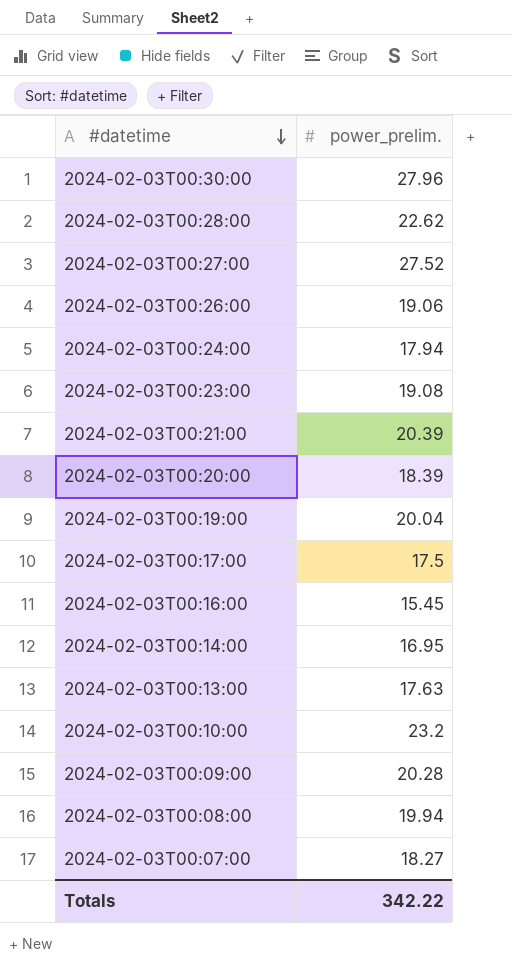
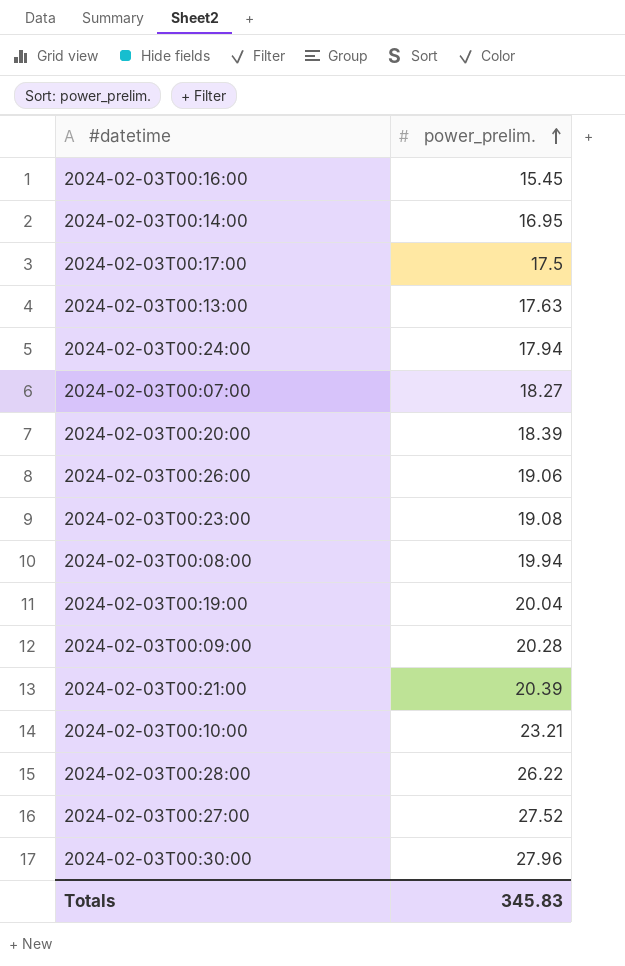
row order: #datetime descending -> power_prelim. ascending
2024-02-03T00:10:00 | power_prelim.: 23.2 -> 23.21
2024-02-03T00:28:00 | power_prelim.: 22.62 -> 26.22
Totals | power_prelim.: 342.22 -> 345.83

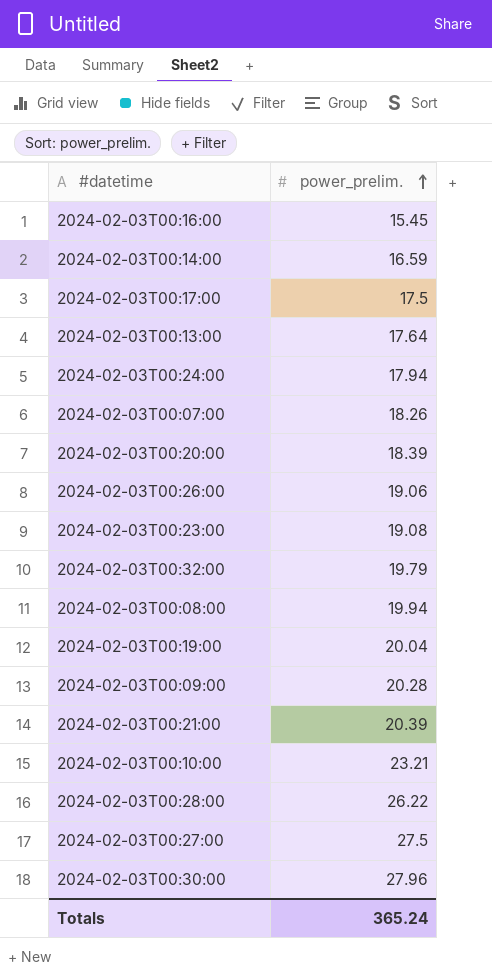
2024-02-03T00:14:00 | power_prelim.: 16.95 -> 16.59
2024-02-03T00:13:00 | power_prelim.: 17.63 -> 17.64
2024-02-03T00:07:00 | power_prelim.: 18.27 -> 18.26
row 2024-02-03T00:32:00: none -> 19.79
2024-02-03T00:27:00 | power_prelim.: 27.52 -> 27.5
Totals | power_prelim.: 345.83 -> 365.24

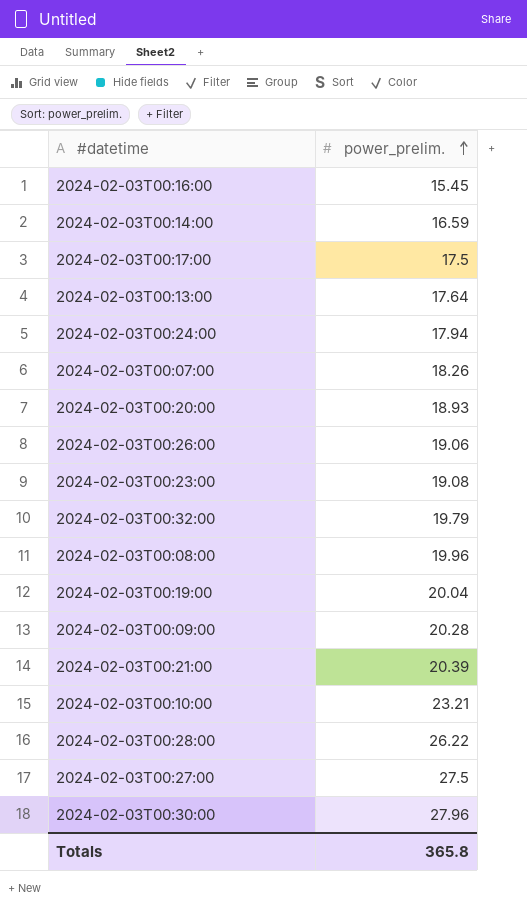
2024-02-03T00:20:00 | power_prelim.: 18.39 -> 18.93
2024-02-03T00:08:00 | power_prelim.: 19.94 -> 19.96
Totals | power_prelim.: 365.24 -> 365.8

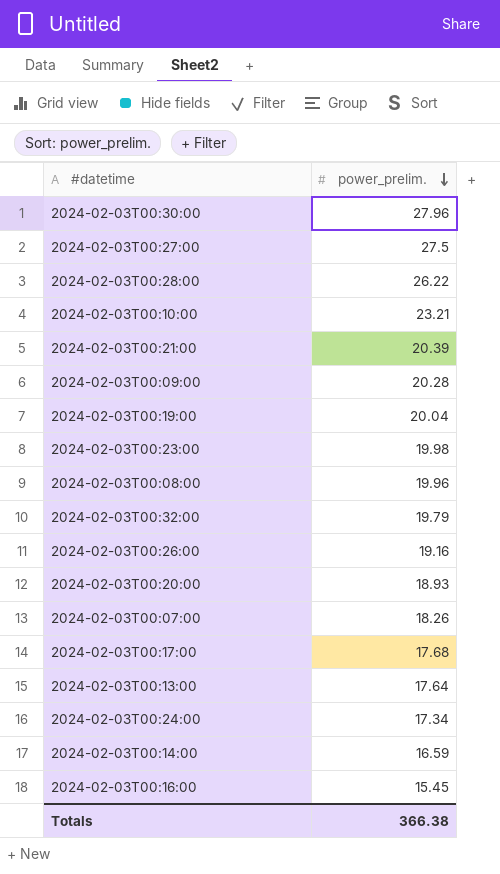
row order: power_prelim. ascending -> power_prelim. descending
2024-02-03T00:23:00 | power_prelim.: 19.08 -> 19.98
2024-02-03T00:26:00 | power_prelim.: 19.06 -> 19.16
2024-02-03T00:17:00 | power_prelim.: 17.5 -> 17.68
2024-02-03T00:24:00 | power_prelim.: 17.94 -> 17.34
Totals | power_prelim.: 365.8 -> 366.38

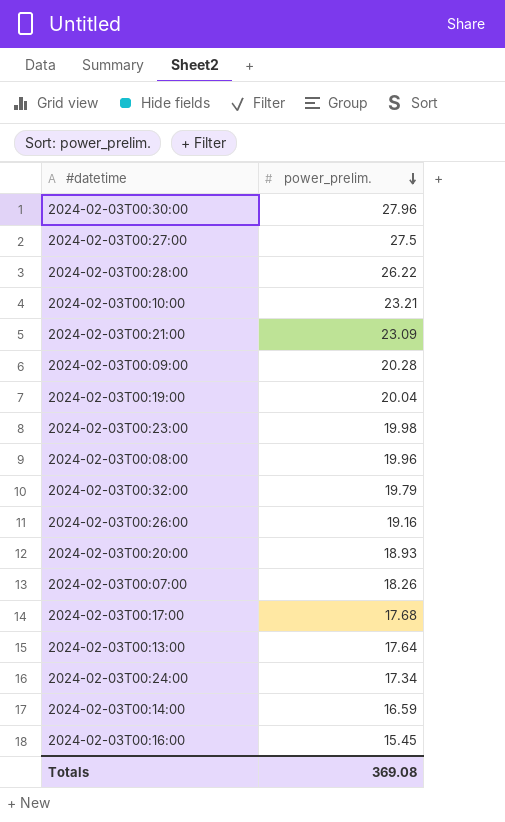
2024-02-03T00:21:00 | power_prelim.: 20.39 -> 23.09
Totals | power_prelim.: 366.38 -> 369.08

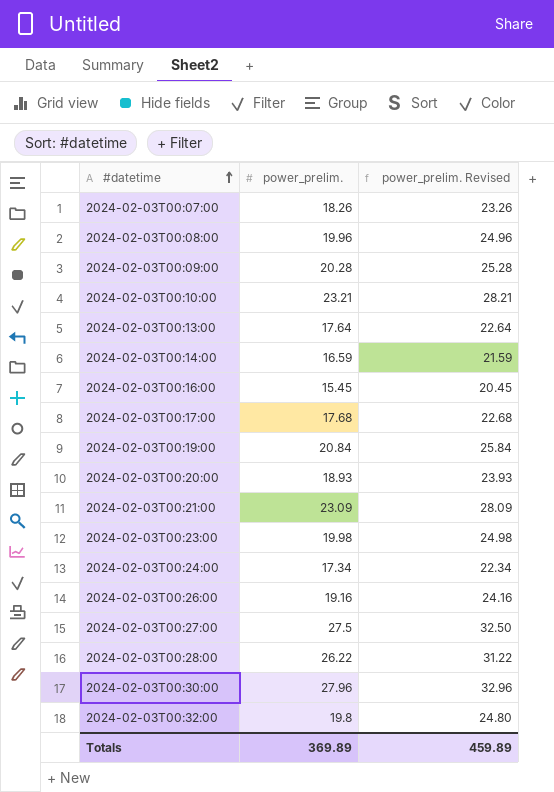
row order: power_prelim. descending -> #datetime ascending
column power_prelim. Revised | formula: none -> [power_prelim.] + 5
2024-02-03T00:19:00 | power_prelim.: 20.04 -> 20.84
2024-02-03T00:32:00 | power_prelim.: 19.79 -> 19.8
Totals | power_prelim.: 369.08 -> 369.89

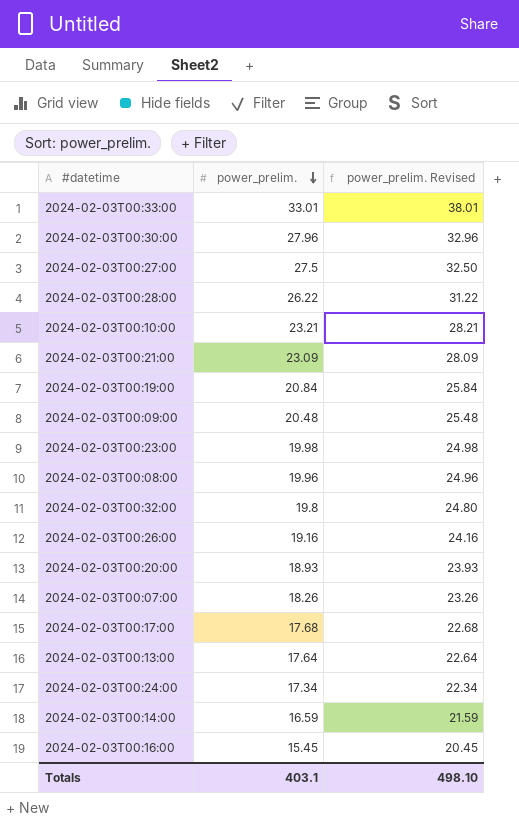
row order: #datetime ascending -> power_prelim. descending
row 2024-02-03T00:33:00: none -> 33.01 | 38.01
2024-02-03T00:09:00 | power_prelim.: 20.28 -> 20.48
2024-02-03T00:09:00 | power_prelim. Revised: 25.28 -> 25.48
Totals | power_prelim.: 369.89 -> 403.1
Totals | power_prelim. Revised: 459.89 -> 498.10

